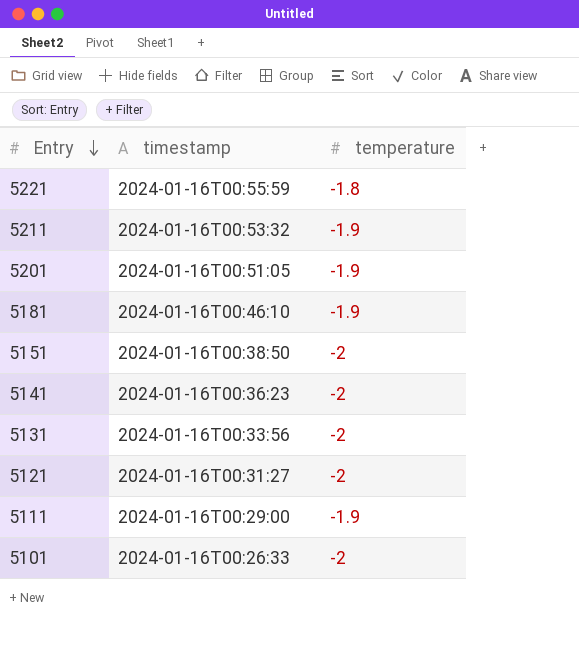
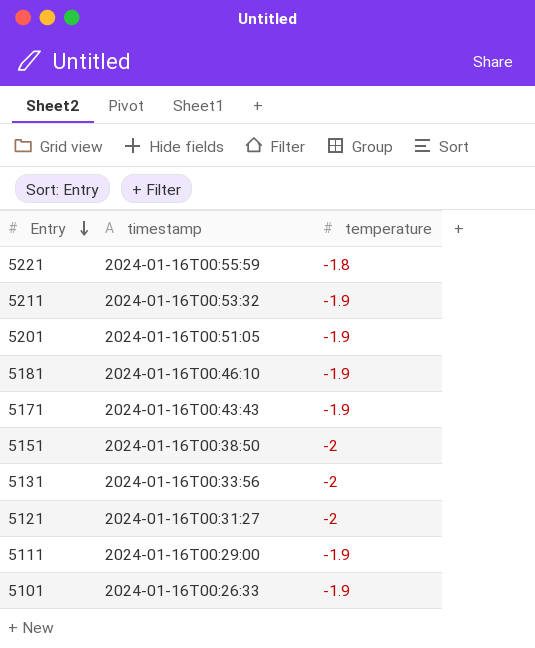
row 5141: 2024-01-16T00:36:23 | -2 -> none
row 5171: none -> 2024-01-16T00:43:43 | -1.9
5101 | temperature: -2 -> -1.9

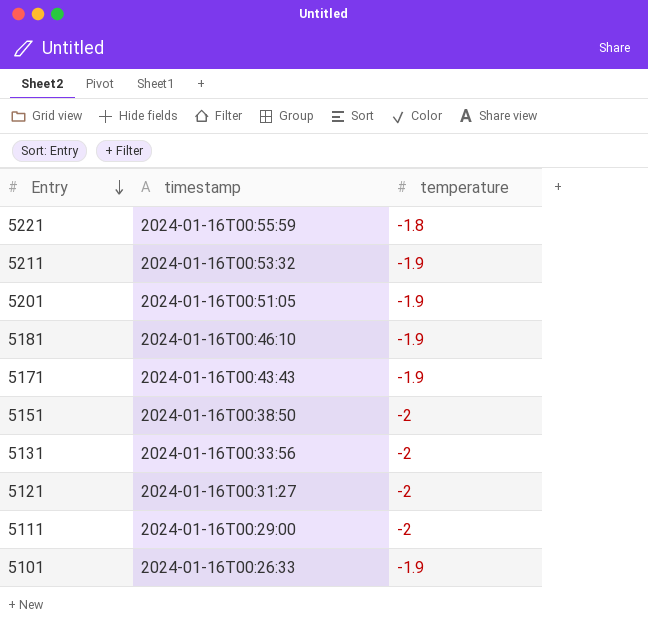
5111 | temperature: -1.9 -> -2

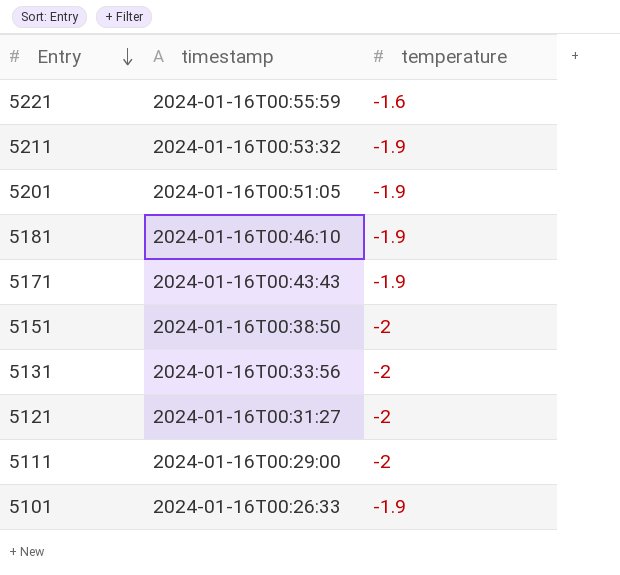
5221 | temperature: -1.8 -> -1.6

